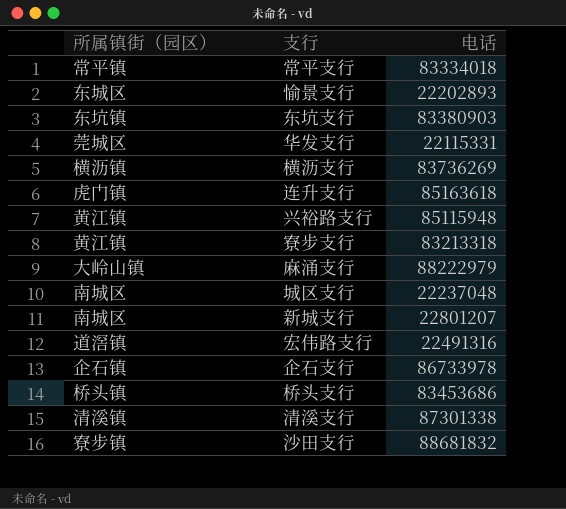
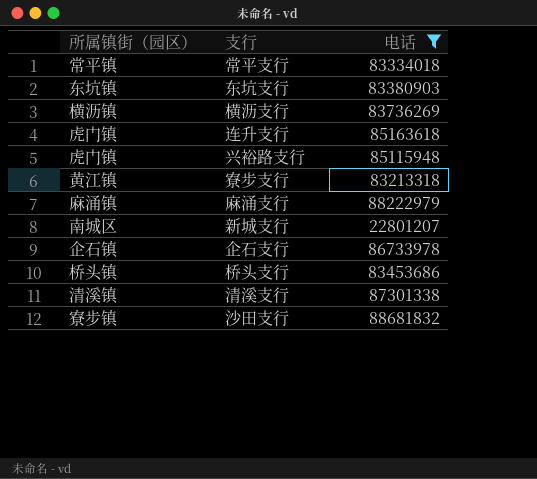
filter: none -> 电话 >= 22801207
兴裕路支行 | 所属镇街（园区）: 黄江镇 -> 虎门镇
麻涌支行 | 所属镇街（园区）: 大岭山镇 -> 麻涌镇

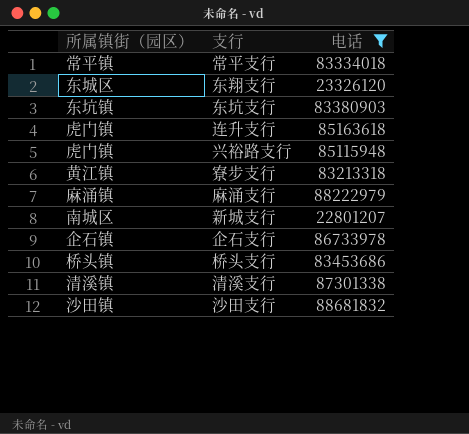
row 横沥支行: 横沥镇 | 83736269 -> none
row 东翔支行: none -> 东城区 | 23326120
沙田支行 | 所属镇街（园区）: 寮步镇 -> 沙田镇

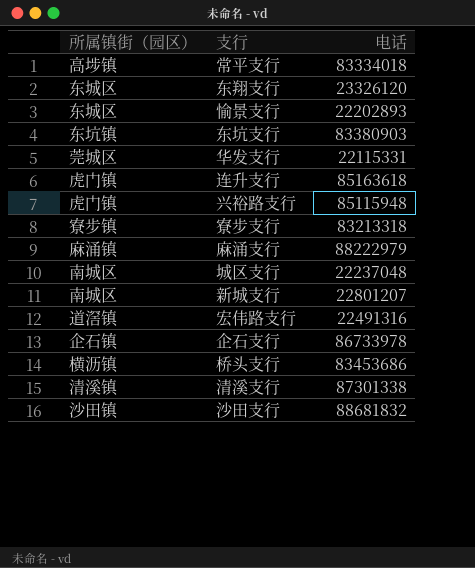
filter: 电话 >= 22801207 -> none
常平支行 | 所属镇街（园区）: 常平镇 -> 高埗镇
寮步支行 | 所属镇街（园区）: 黄江镇 -> 寮步镇
桥头支行 | 所属镇街（园区）: 桥头镇 -> 横沥镇

